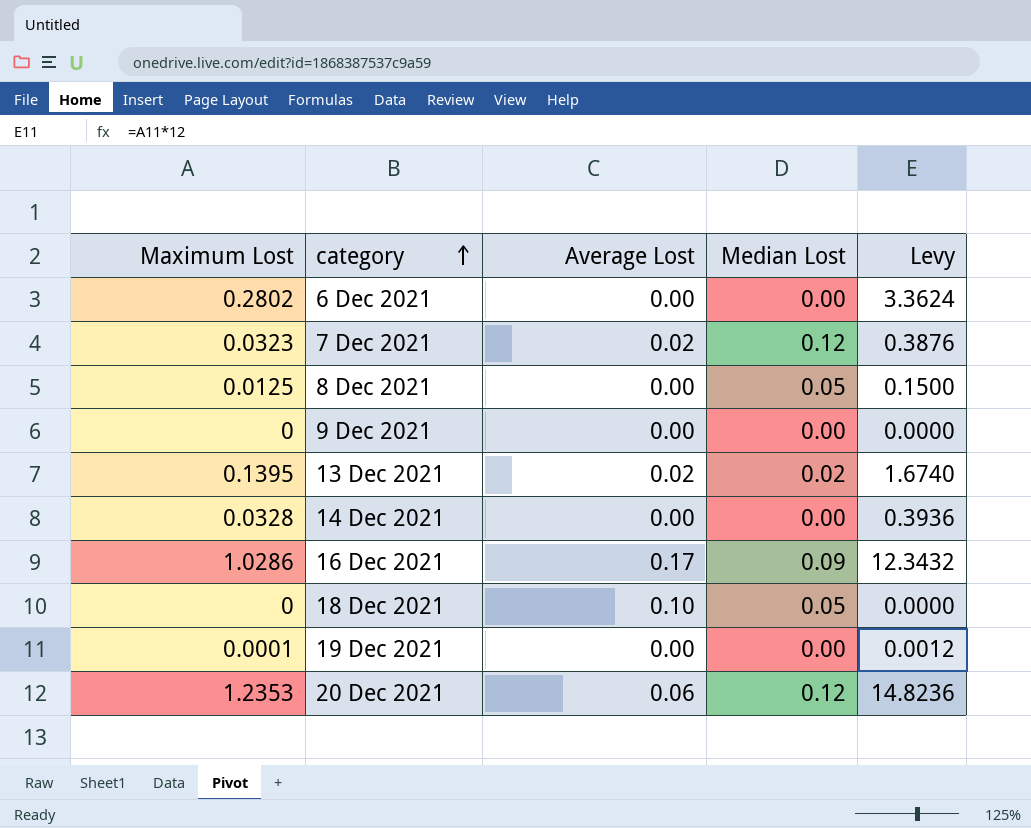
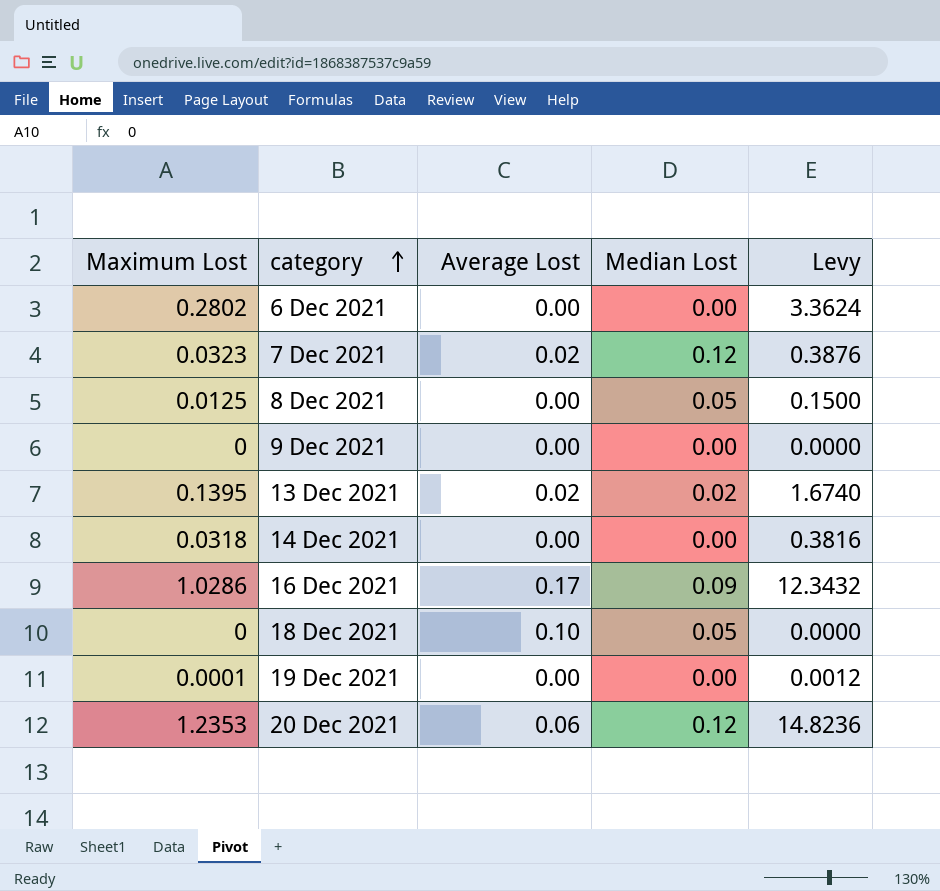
14 Dec 2021 | Maximum Lost: 0.0328 -> 0.0318
14 Dec 2021 | Levy: 0.3936 -> 0.3816

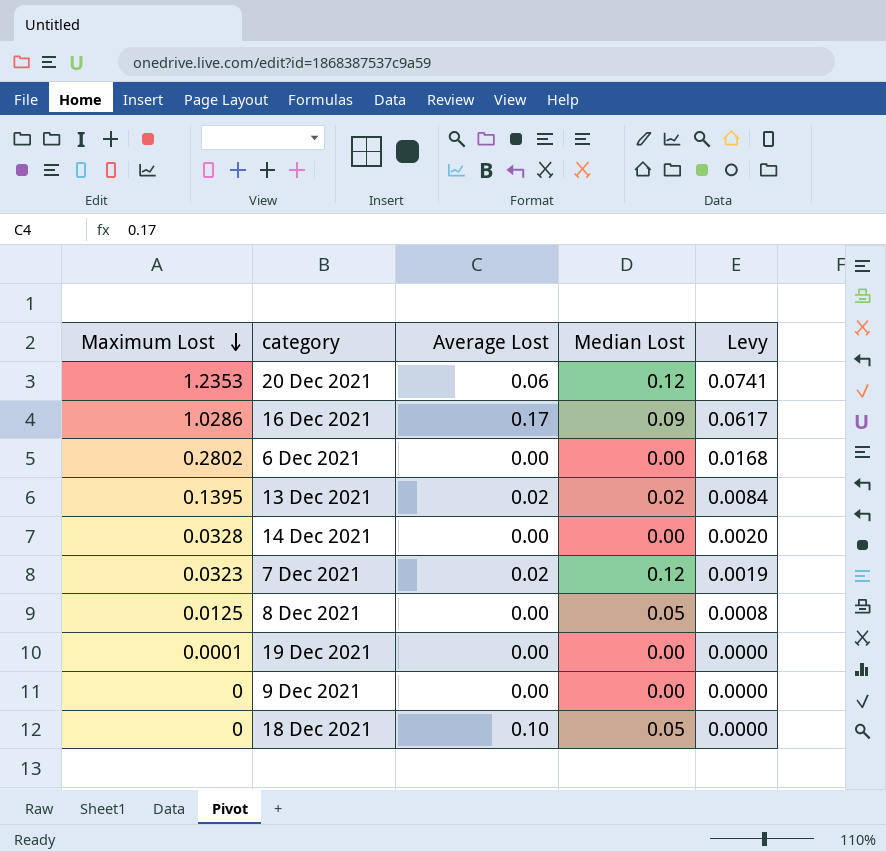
row order: category ascending -> Maximum Lost descending
column Levy | formula: [Maximum Lost] * 12 -> [Maximum Lost] * 0.06
14 Dec 2021 | Maximum Lost: 0.0318 -> 0.0328

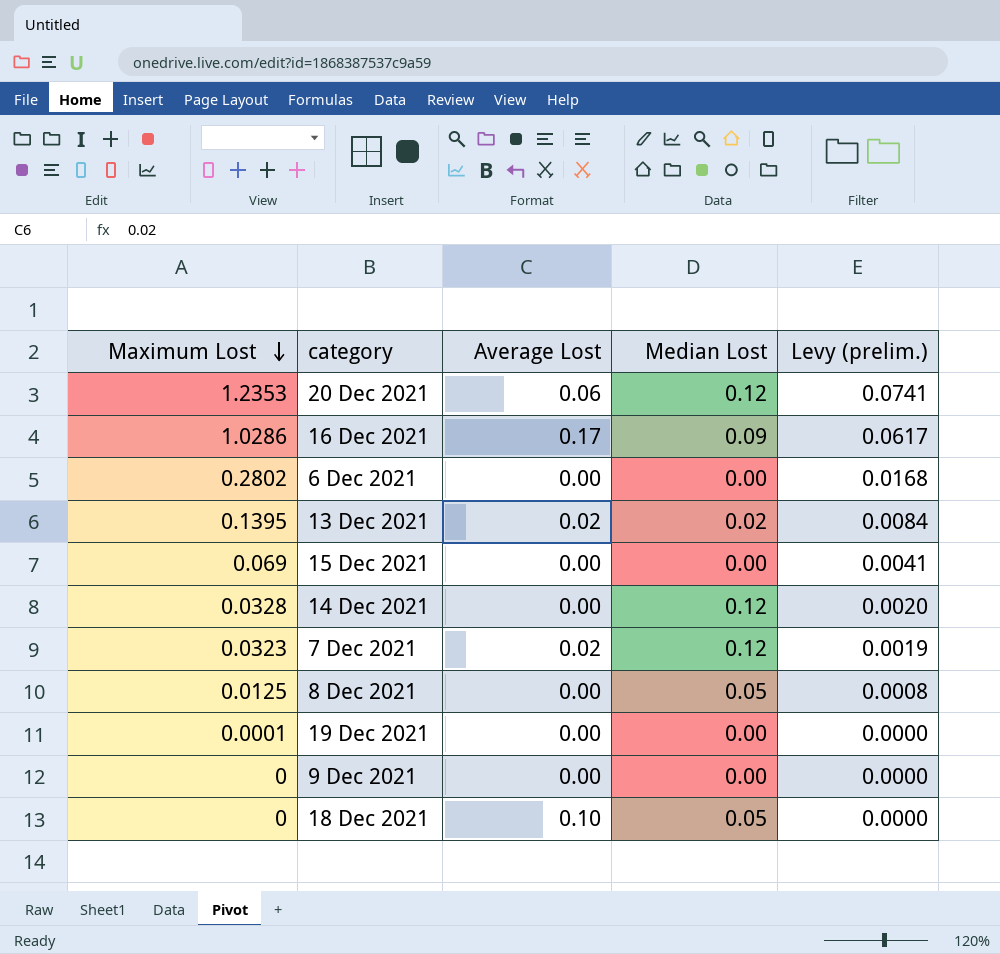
column name: Levy -> Levy (prelim.)
row 15 Dec 2021: none -> 0.069 | 0.00 | 0.00 | 0.0041
14 Dec 2021 | Median Lost: 0.00 -> 0.12

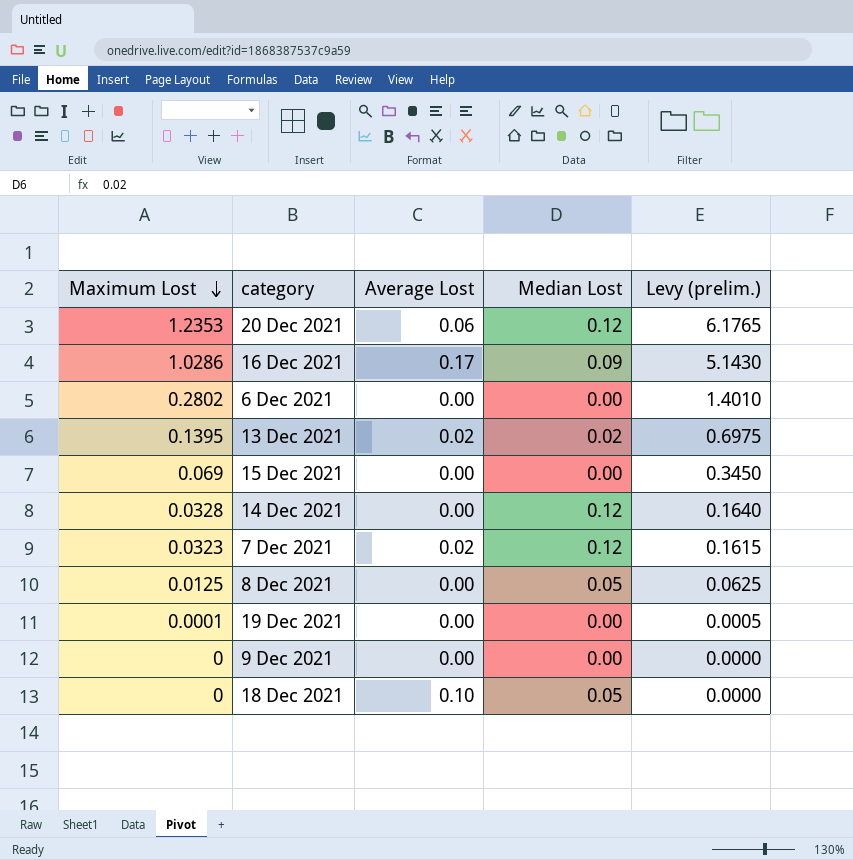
column Levy (prelim.) | formula: [Maximum Lost] * 0.06 -> [Maximum Lost] * 5

